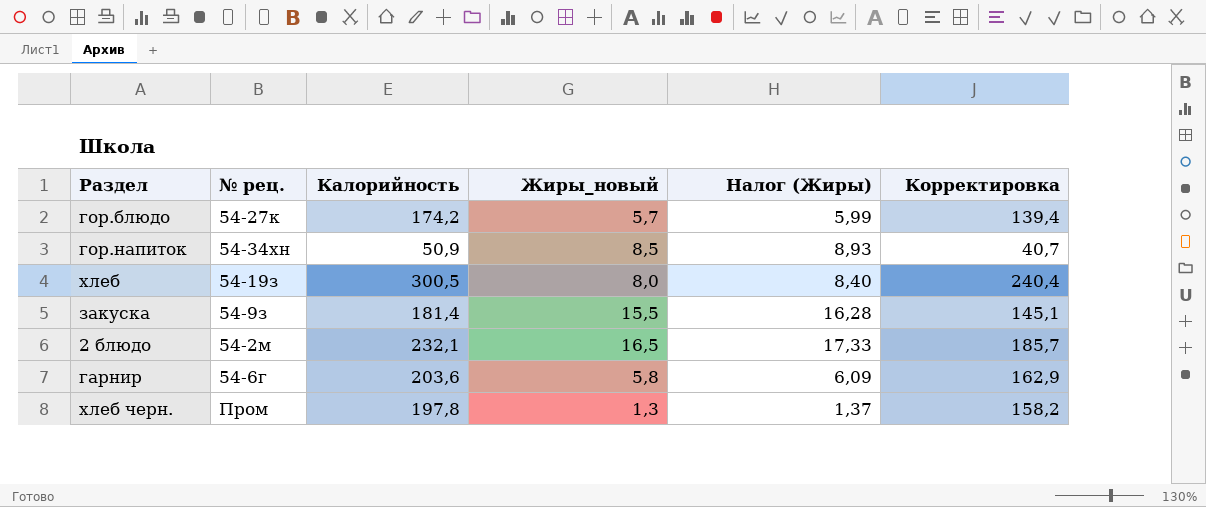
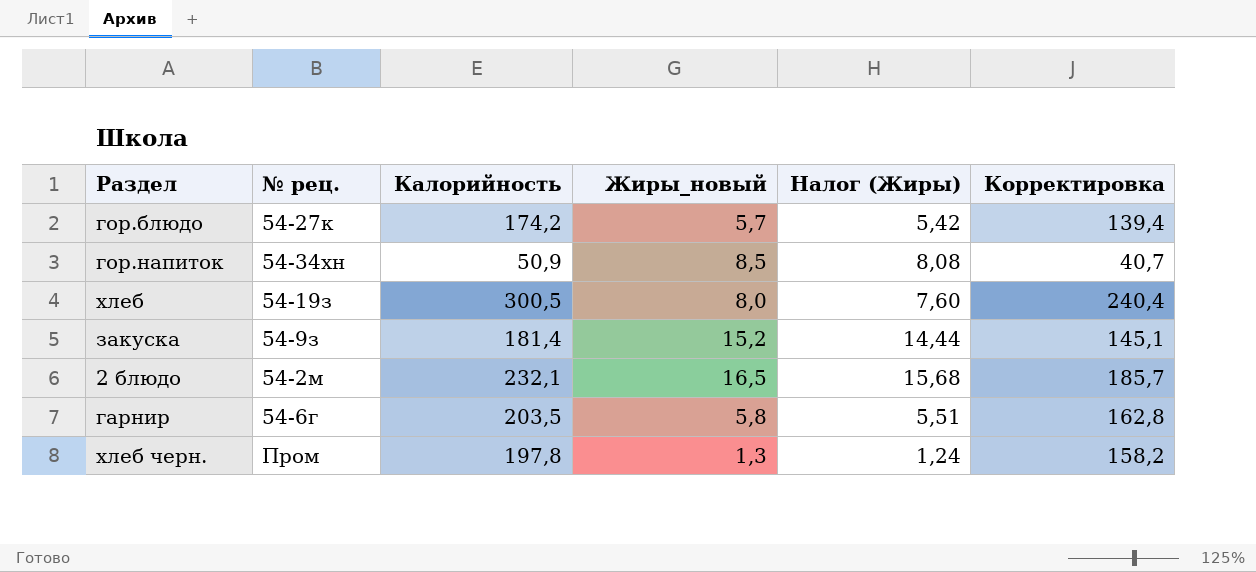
column Налог (Жиры) | formula: [Жиры_новый] * 1,05 -> [Жиры_новый] * 0,95
закуска | Жиры_новый: 15,5 -> 15,2
гарнир | Калорийность: 203,6 -> 203,5
гарнир | Корректировка: 162,9 -> 162,8

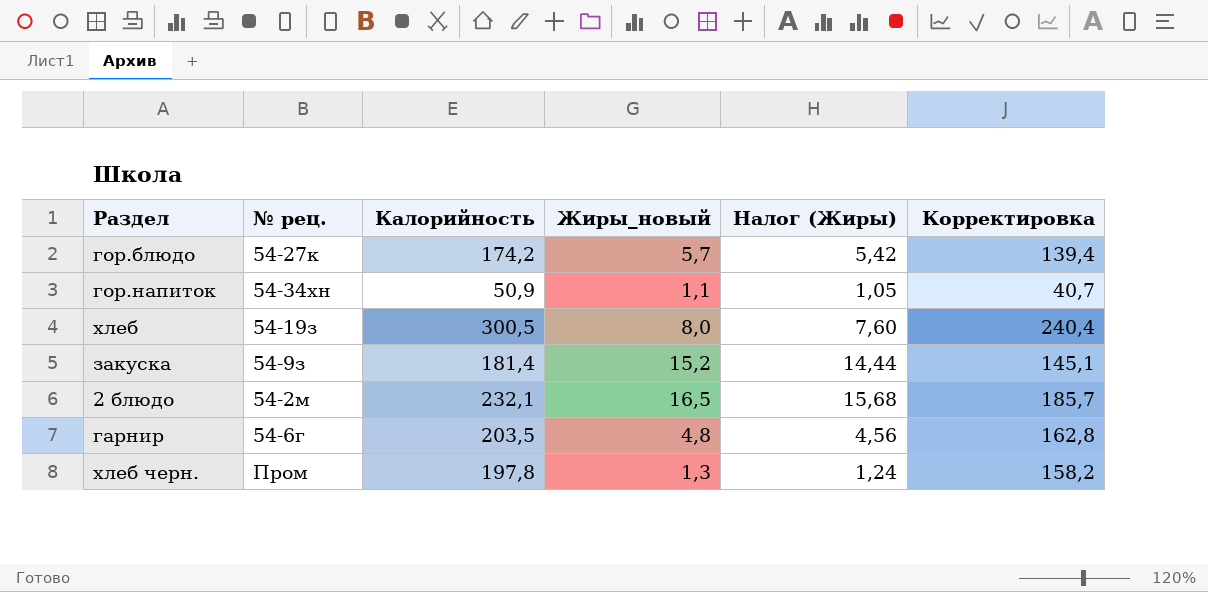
гор.напиток | Жиры_новый: 8,5 -> 1,1
гор.напиток | Налог (Жиры): 8,08 -> 1,05
гарнир | Жиры_новый: 5,8 -> 4,8
гарнир | Налог (Жиры): 5,51 -> 4,56

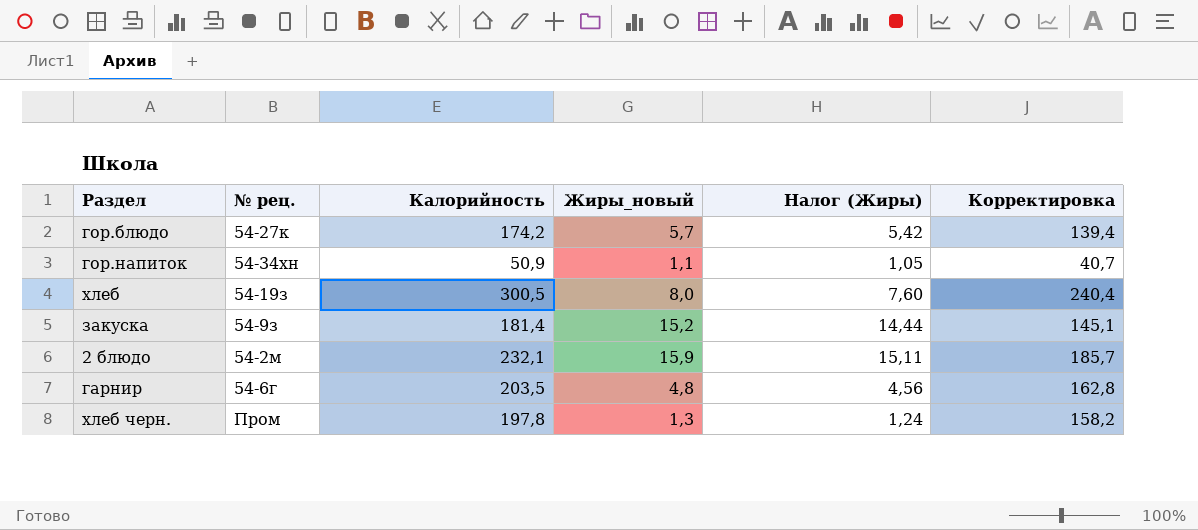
2 блюдо | Жиры_новый: 16,5 -> 15,9
2 блюдо | Налог (Жиры): 15,68 -> 15,11

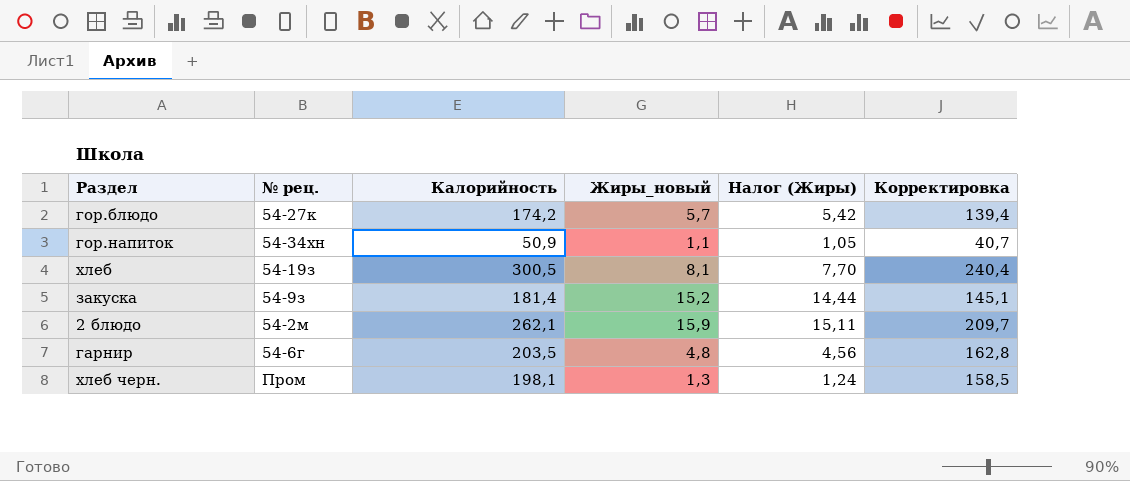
хлеб | Жиры_новый: 8,0 -> 8,1
хлеб | Налог (Жиры): 7,60 -> 7,70
2 блюдо | Калорийность: 232,1 -> 262,1
2 блюдо | Корректировка: 185,7 -> 209,7
хлеб черн. | Калорийность: 197,8 -> 198,1
хлеб черн. | Корректировка: 158,2 -> 158,5

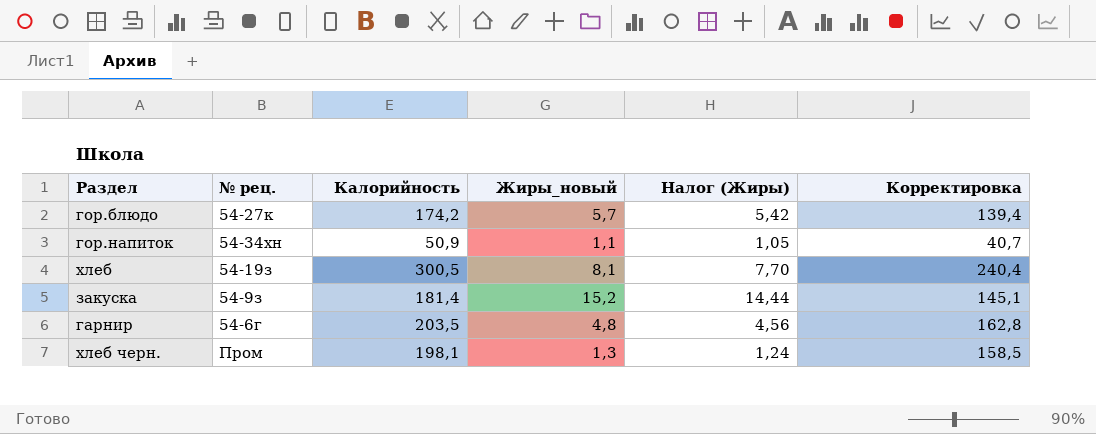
row 2 блюдо: 54-2м | 262,1 | 15,9 | 15,11 | 209,7 -> none

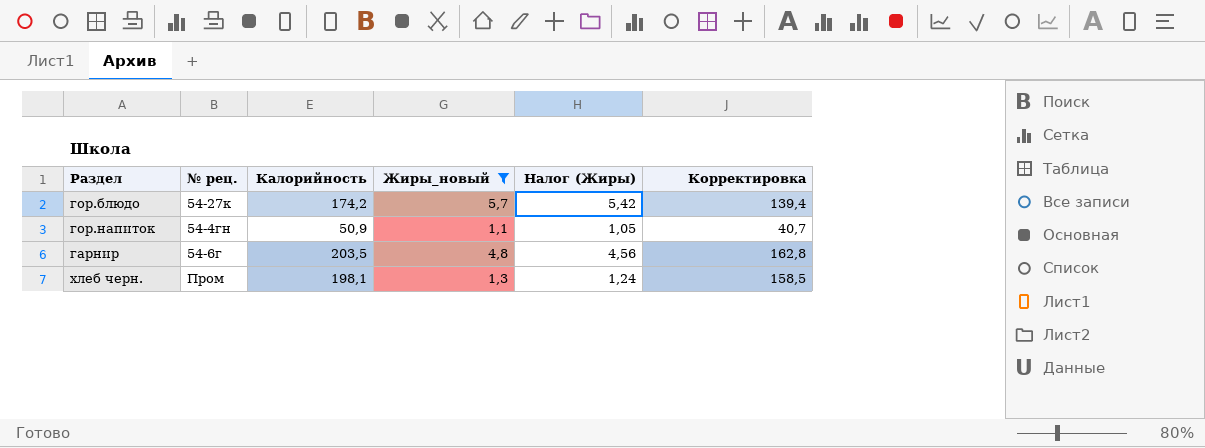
filter: none -> Жиры_новый <= 5,7
гор.напиток | № рец.: 54-34хн -> 54-4гн

